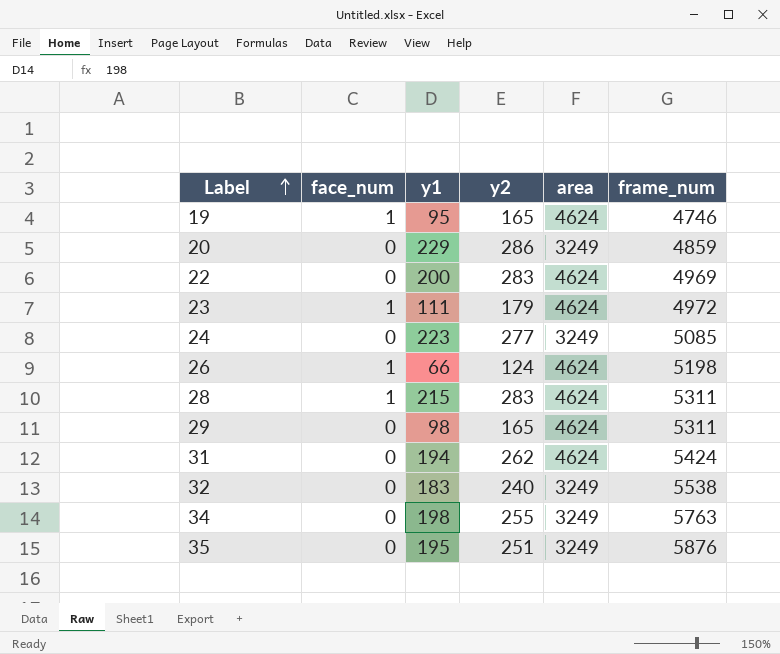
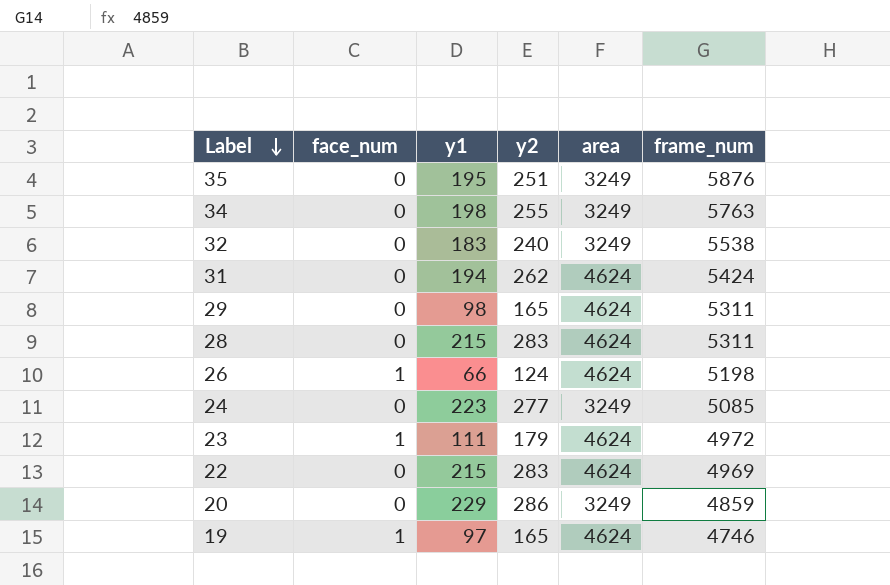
row order: Label ascending -> Label descending
28 | face_num: 1 -> 0
22 | y1: 200 -> 215
19 | y1: 95 -> 97

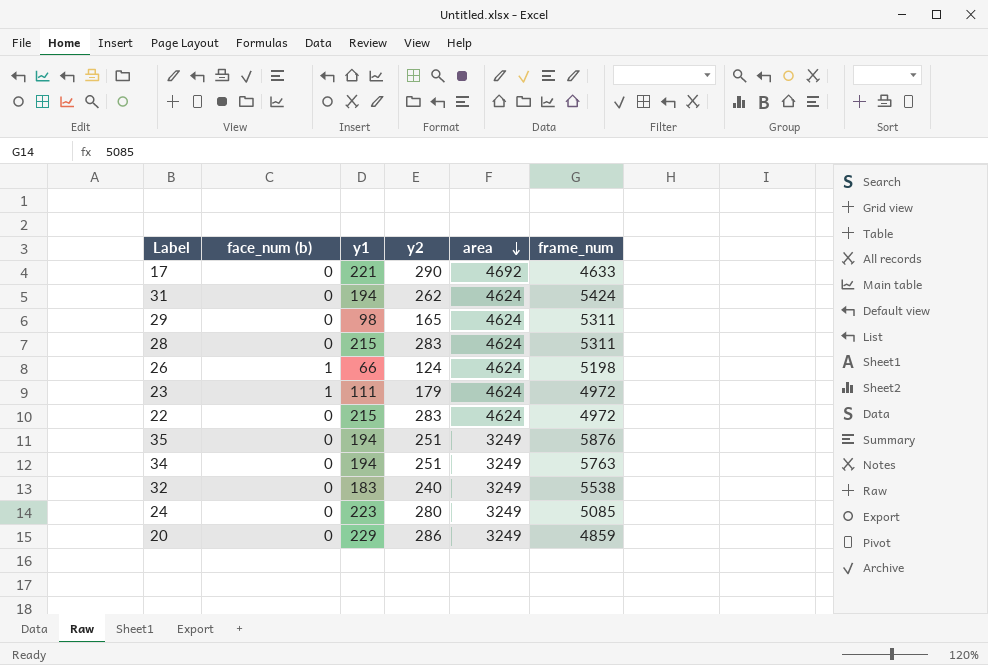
row order: Label descending -> area descending
column name: face_num -> face_num (b)
row 19: 1 | 97 | 165 | 4624 | 4746 -> none
row 17: none -> 0 | 221 | 290 | 4692 | 4633
22 | frame_num: 4969 -> 4972
35 | y1: 195 -> 194
34 | y1: 198 -> 194
34 | y2: 255 -> 251
24 | y2: 277 -> 280

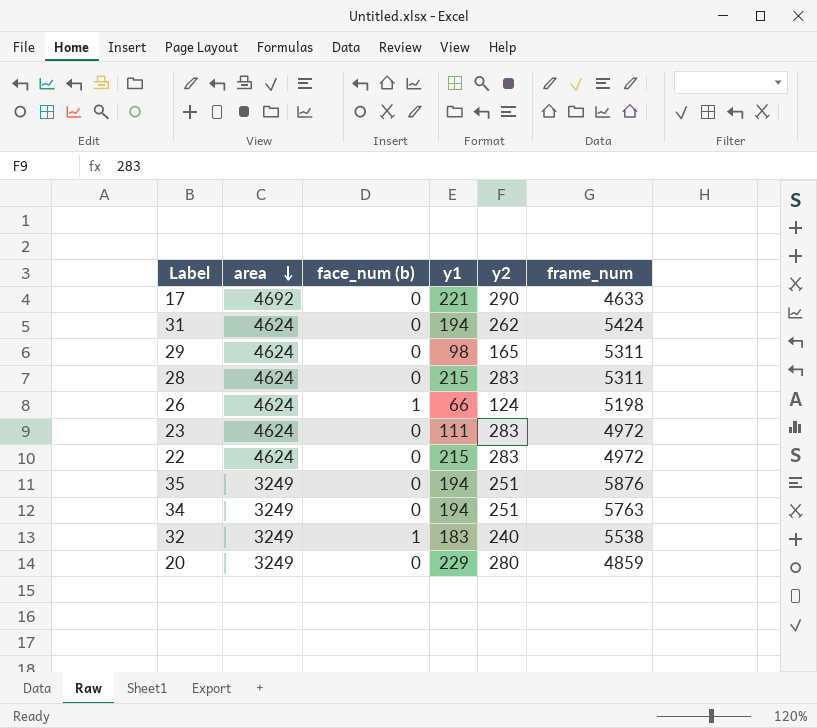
column area | position: 5 -> 2
row 24: 0 | 223 | 280 | 3249 | 5085 -> none
23 | face_num (b): 1 -> 0
23 | y2: 179 -> 283
32 | face_num (b): 0 -> 1
20 | y2: 286 -> 280

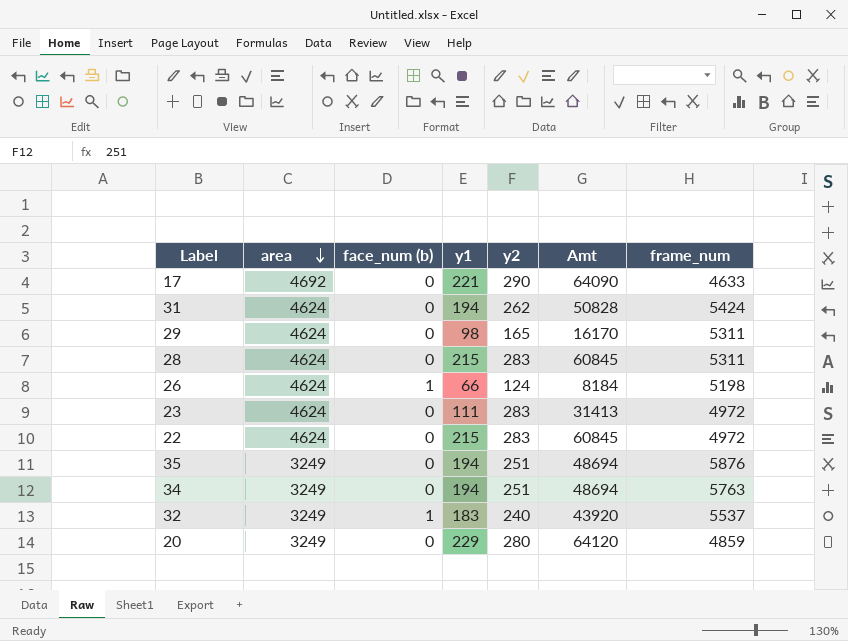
column Amt | formula: none -> [y1] * [y2]
32 | frame_num: 5538 -> 5537

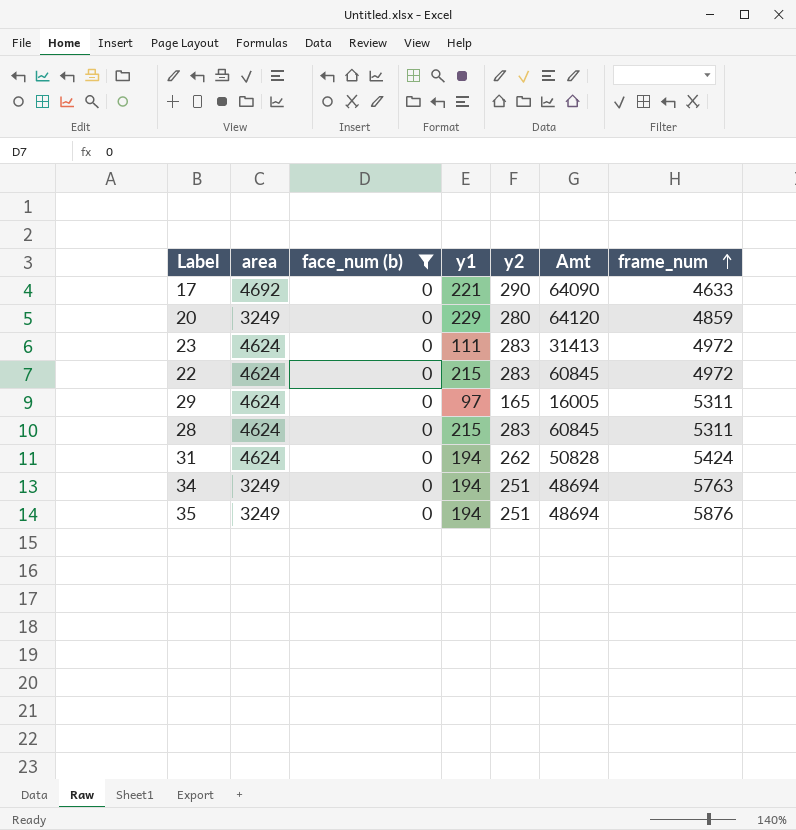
filter: none -> face_num (b) = 0
row order: area descending -> frame_num ascending
29 | y1: 98 -> 97
29 | Amt: 16170 -> 16005

